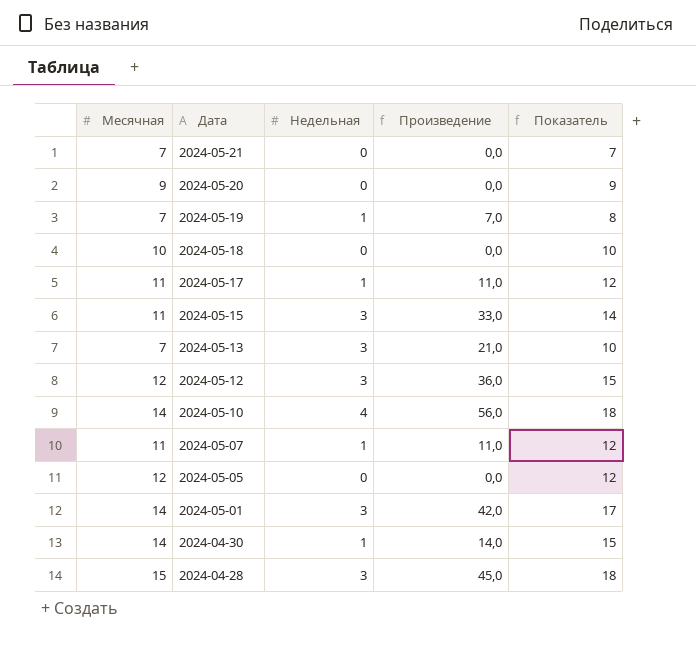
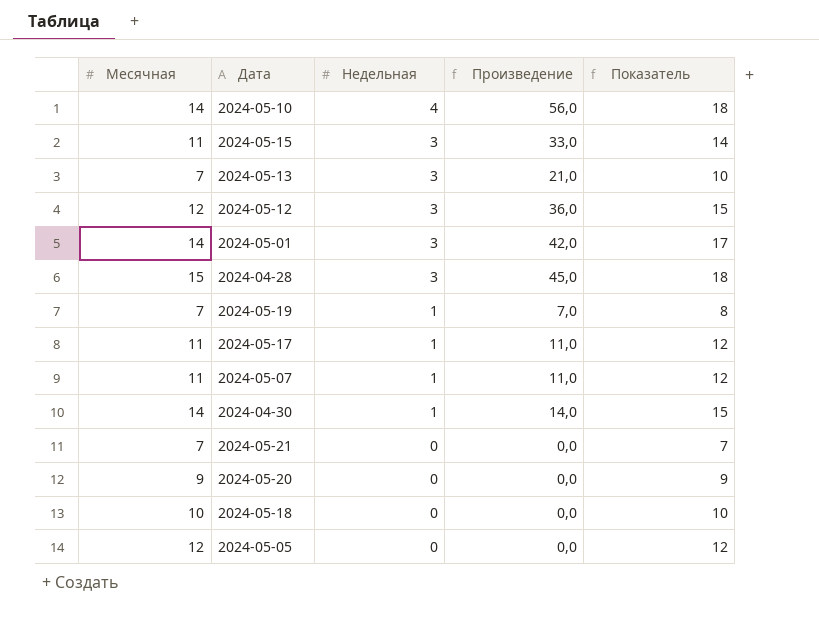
row order: Дата descending -> Недельная descending

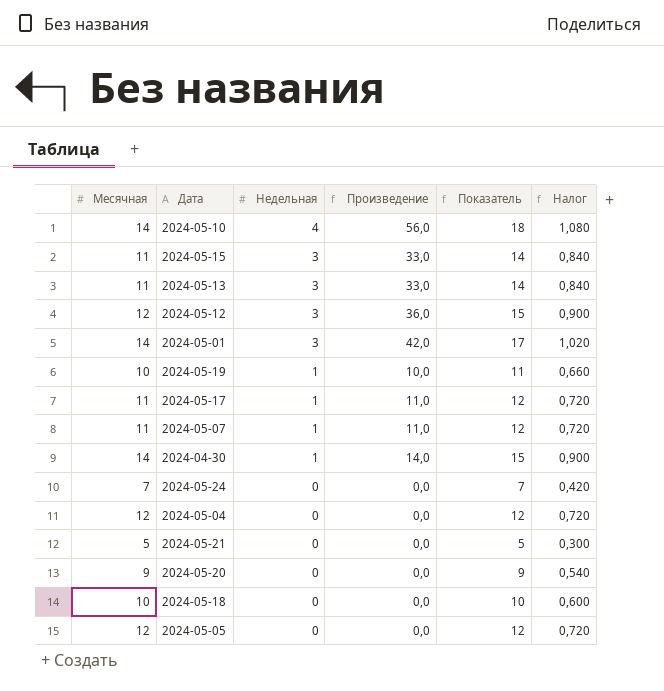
column Налог | formula: none -> [Показатель] * 0,06
row 2024-04-28: 15 | 3 | 45,0 | 18 -> none
2024-05-13 | Месячная: 7 -> 11
2024-05-13 | Произведение: 21,0 -> 33,0
2024-05-13 | Показатель: 10 -> 14
2024-05-19 | Месячная: 7 -> 10
2024-05-19 | Произведение: 7,0 -> 10,0
2024-05-19 | Показатель: 8 -> 11
row 2024-05-24: none -> 7 | 0 | 0,0 | 7 | 0,420
row 2024-05-04: none -> 12 | 0 | 0,0 | 12 | 0,720
2024-05-21 | Месячная: 7 -> 5
2024-05-21 | Показатель: 7 -> 5

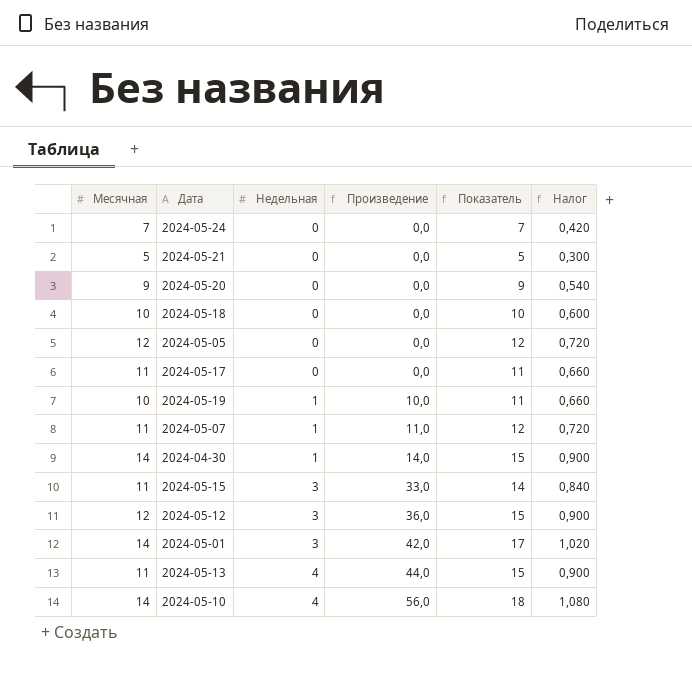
row order: Недельная descending -> Недельная ascending
row 2024-05-04: 12 | 0 | 0,0 | 12 | 0,720 -> none
2024-05-17 | Недельная: 1 -> 0
2024-05-17 | Произведение: 11,0 -> 0,0
2024-05-17 | Показатель: 12 -> 11
2024-05-17 | Налог: 0,720 -> 0,660
2024-05-13 | Недельная: 3 -> 4
2024-05-13 | Произведение: 33,0 -> 44,0
2024-05-13 | Показатель: 14 -> 15
2024-05-13 | Налог: 0,840 -> 0,900

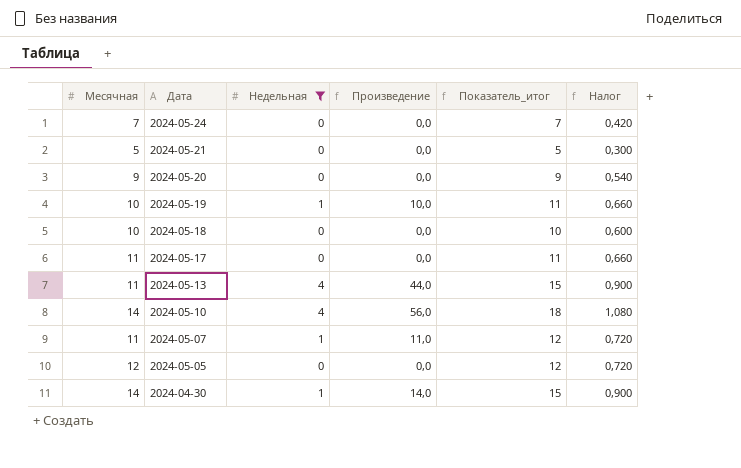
filter: none -> Недельная != 3
row order: Недельная ascending -> Дата descending
column name: Показатель -> Показатель_итог

